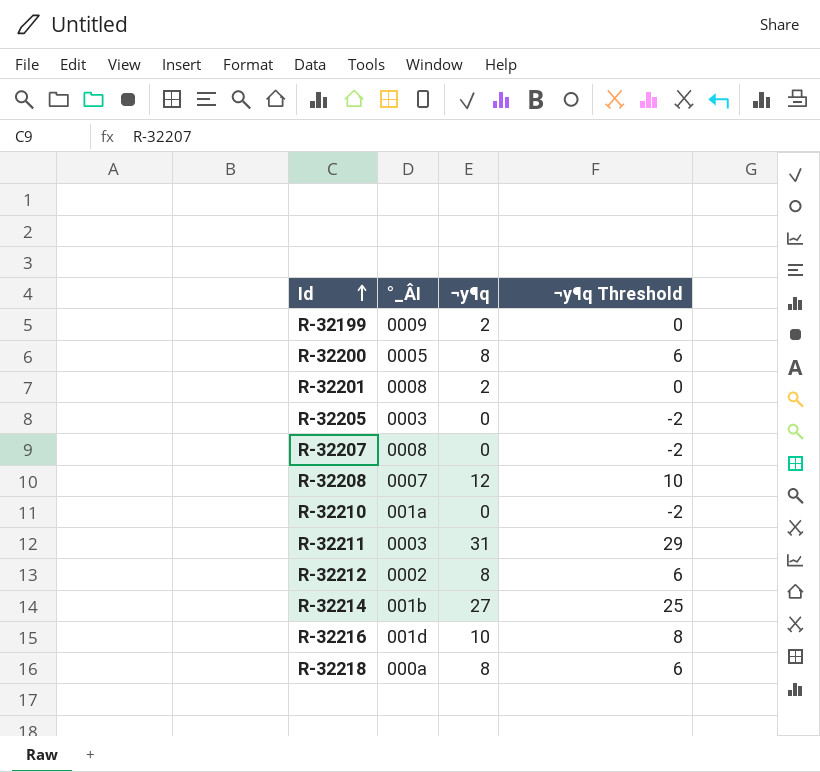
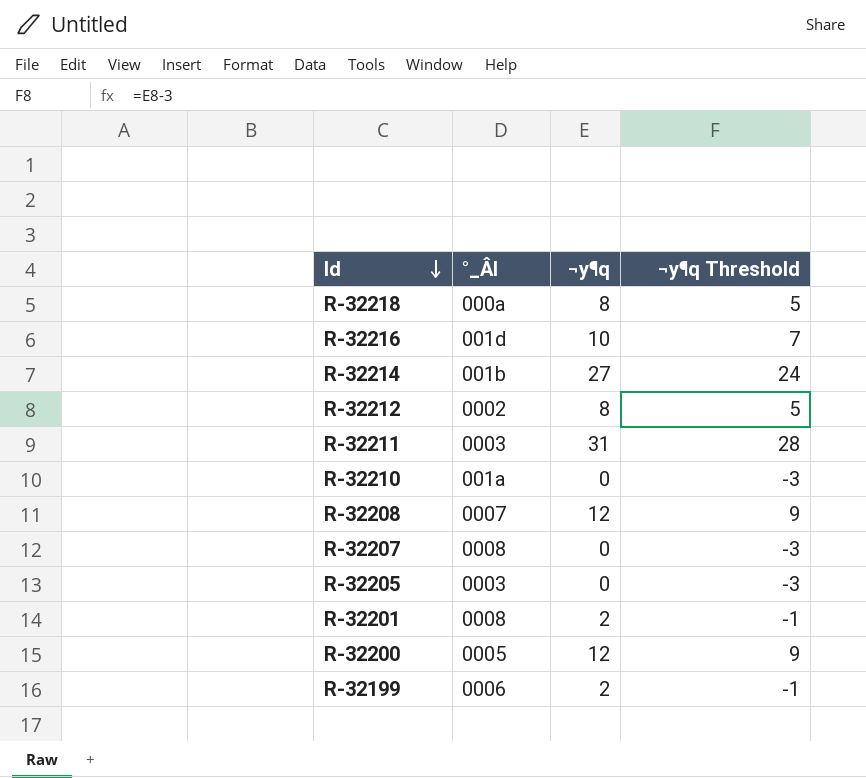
row order: Id ascending -> Id descending
column ¬y¶q Threshold | formula: [¬y¶q] - 2 -> [¬y¶q] - 3
R-32200 | ¬y¶q: 8 -> 12
R-32199 | °_ÂI: 0009 -> 0006

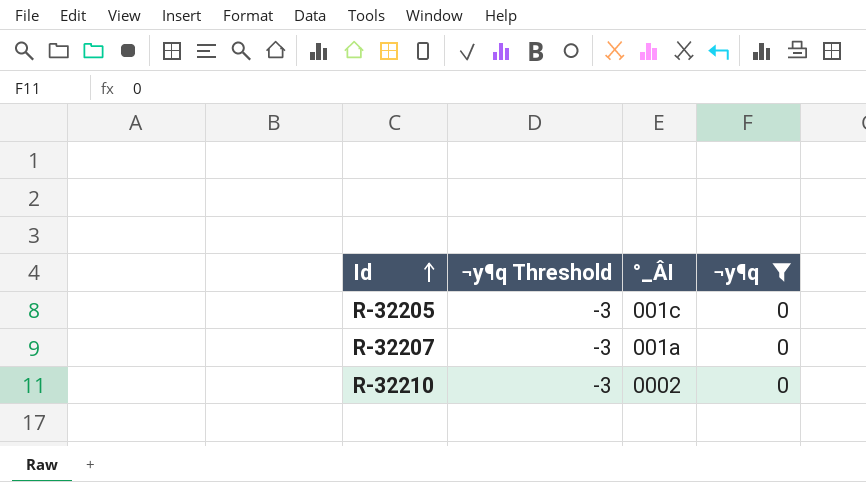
filter: none -> ¬y¶q = 0
row order: Id descending -> Id ascending
column ¬y¶q Threshold | position: 4 -> 2
R-32205 | °_ÂI: 0003 -> 001c
R-32207 | °_ÂI: 0008 -> 001a
R-32210 | °_ÂI: 001a -> 0002

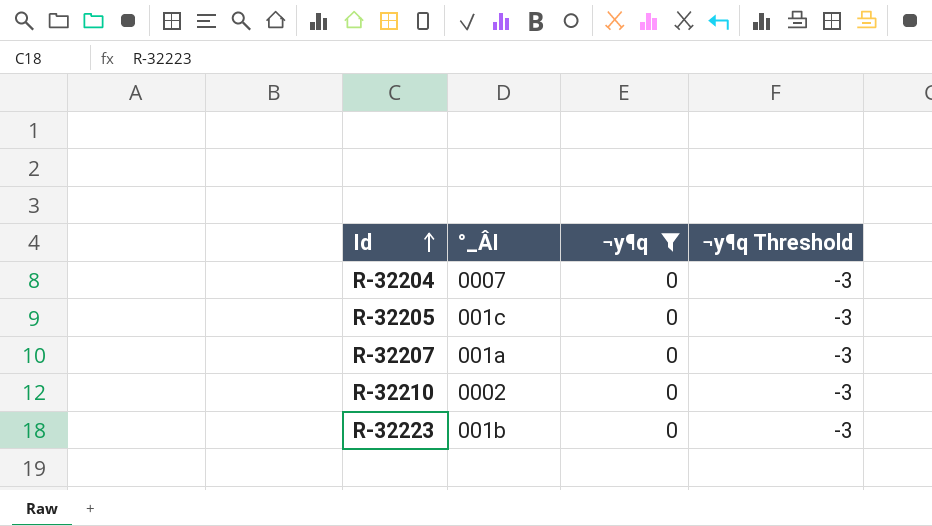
column ¬y¶q Threshold | position: 2 -> 4
row R-32204: none -> 0007 | 0 | -3
row R-32223: none -> 001b | 0 | -3

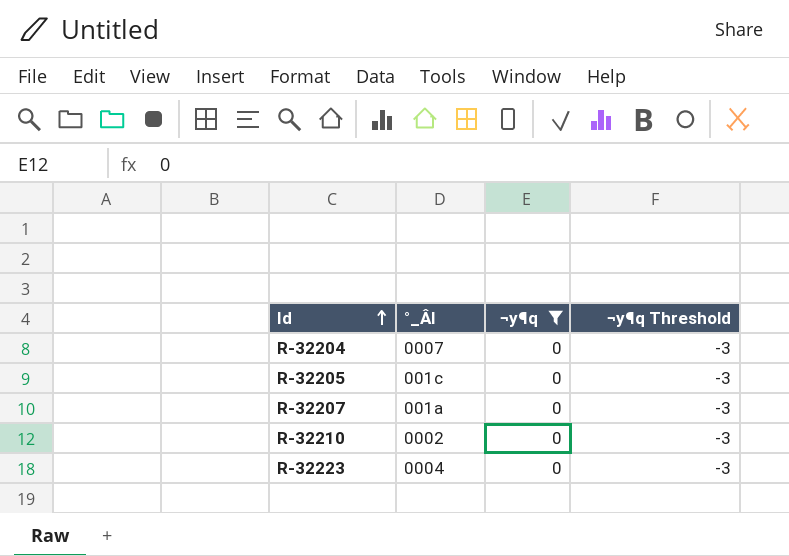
R-32223 | °_ÂI: 001b -> 0004

